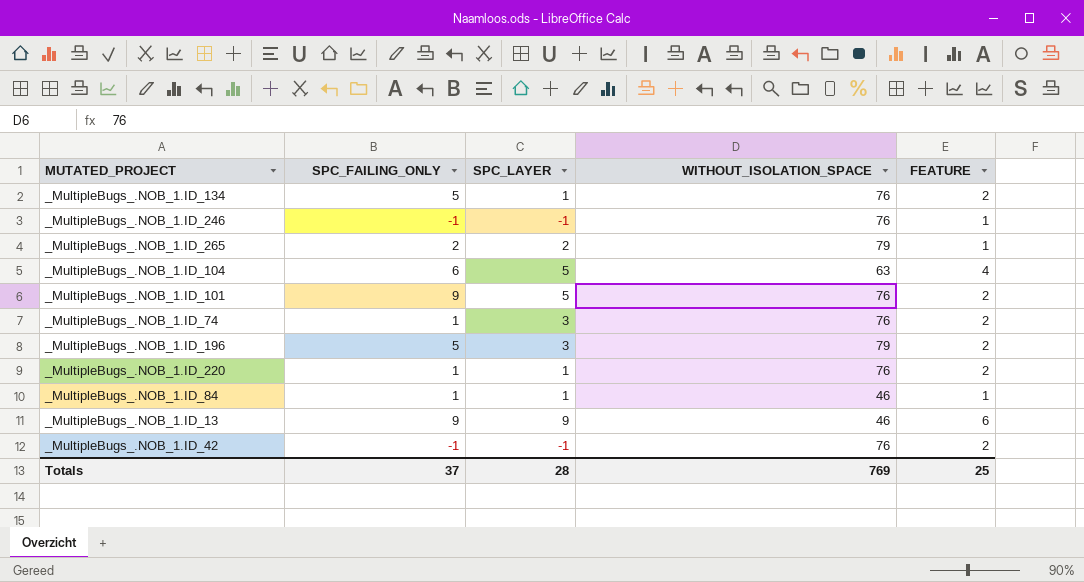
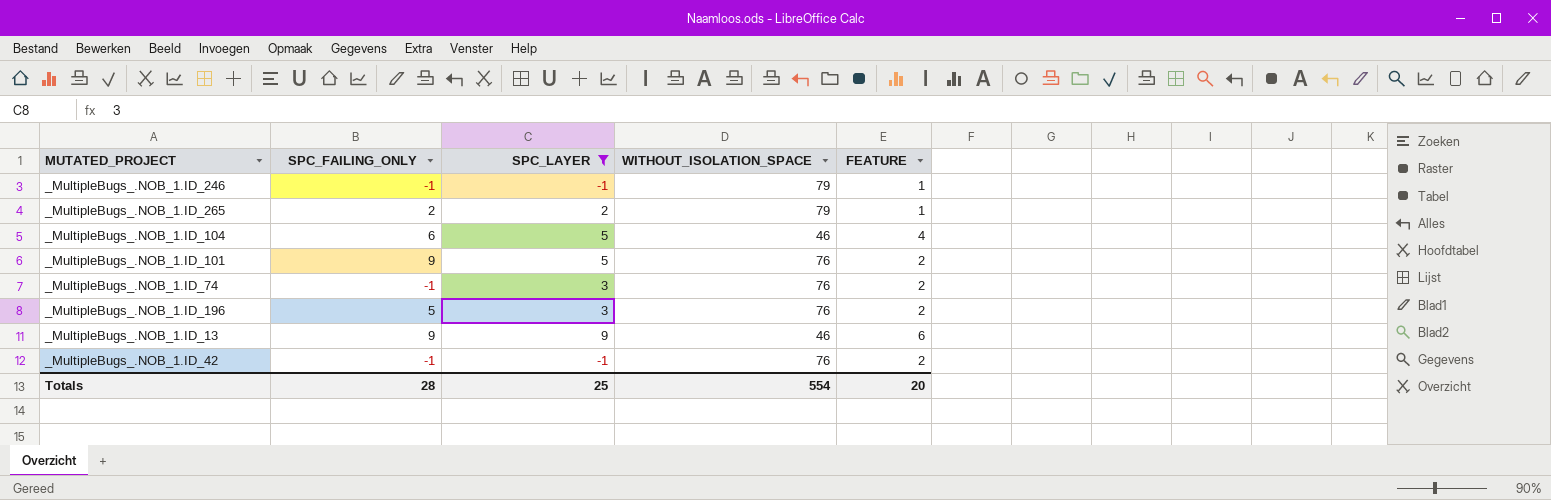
filter: none -> SPC_LAYER != 1
_MultipleBugs_.NOB_1.ID_246 | WITHOUT_ISOLATION_SPACE: 76 -> 79
_MultipleBugs_.NOB_1.ID_104 | WITHOUT_ISOLATION_SPACE: 63 -> 46
_MultipleBugs_.NOB_1.ID_74 | SPC_FAILING_ONLY: 1 -> -1
_MultipleBugs_.NOB_1.ID_196 | WITHOUT_ISOLATION_SPACE: 79 -> 76
Totals | SPC_FAILING_ONLY: 37 -> 28
Totals | SPC_LAYER: 28 -> 25
Totals | WITHOUT_ISOLATION_SPACE: 769 -> 554
Totals | FEATURE: 25 -> 20

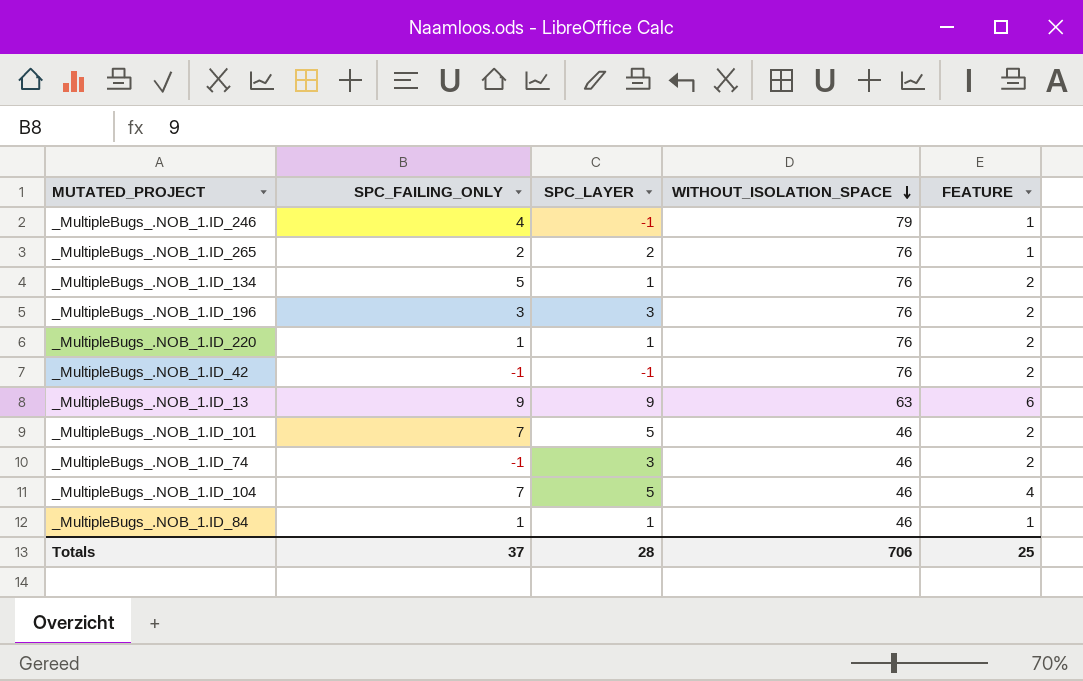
filter: SPC_LAYER != 1 -> none
row order: none -> WITHOUT_ISOLATION_SPACE descending
_MultipleBugs_.NOB_1.ID_246 | SPC_FAILING_ONLY: -1 -> 4
_MultipleBugs_.NOB_1.ID_265 | WITHOUT_ISOLATION_SPACE: 79 -> 76
_MultipleBugs_.NOB_1.ID_196 | SPC_FAILING_ONLY: 5 -> 3
_MultipleBugs_.NOB_1.ID_13 | WITHOUT_ISOLATION_SPACE: 46 -> 63
_MultipleBugs_.NOB_1.ID_101 | SPC_FAILING_ONLY: 9 -> 7
_MultipleBugs_.NOB_1.ID_101 | WITHOUT_ISOLATION_SPACE: 76 -> 46
_MultipleBugs_.NOB_1.ID_74 | WITHOUT_ISOLATION_SPACE: 76 -> 46
_MultipleBugs_.NOB_1.ID_104 | SPC_FAILING_ONLY: 6 -> 7
Totals | SPC_FAILING_ONLY: 28 -> 37
Totals | SPC_LAYER: 25 -> 28
Totals | WITHOUT_ISOLATION_SPACE: 554 -> 706
Totals | FEATURE: 20 -> 25

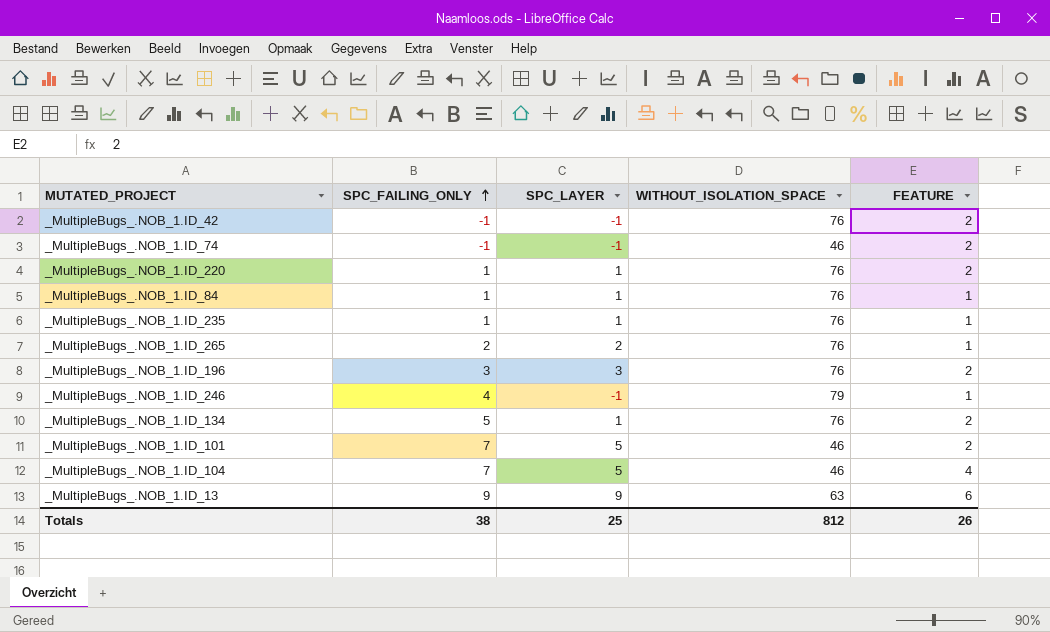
row order: WITHOUT_ISOLATION_SPACE descending -> SPC_FAILING_ONLY ascending
_MultipleBugs_.NOB_1.ID_74 | SPC_LAYER: 3 -> -1
_MultipleBugs_.NOB_1.ID_84 | WITHOUT_ISOLATION_SPACE: 46 -> 76
row _MultipleBugs_.NOB_1.ID_235: none -> 1 | 1 | 76 | 1
Totals | SPC_FAILING_ONLY: 37 -> 38
Totals | SPC_LAYER: 28 -> 25
Totals | WITHOUT_ISOLATION_SPACE: 706 -> 812
Totals | FEATURE: 25 -> 26

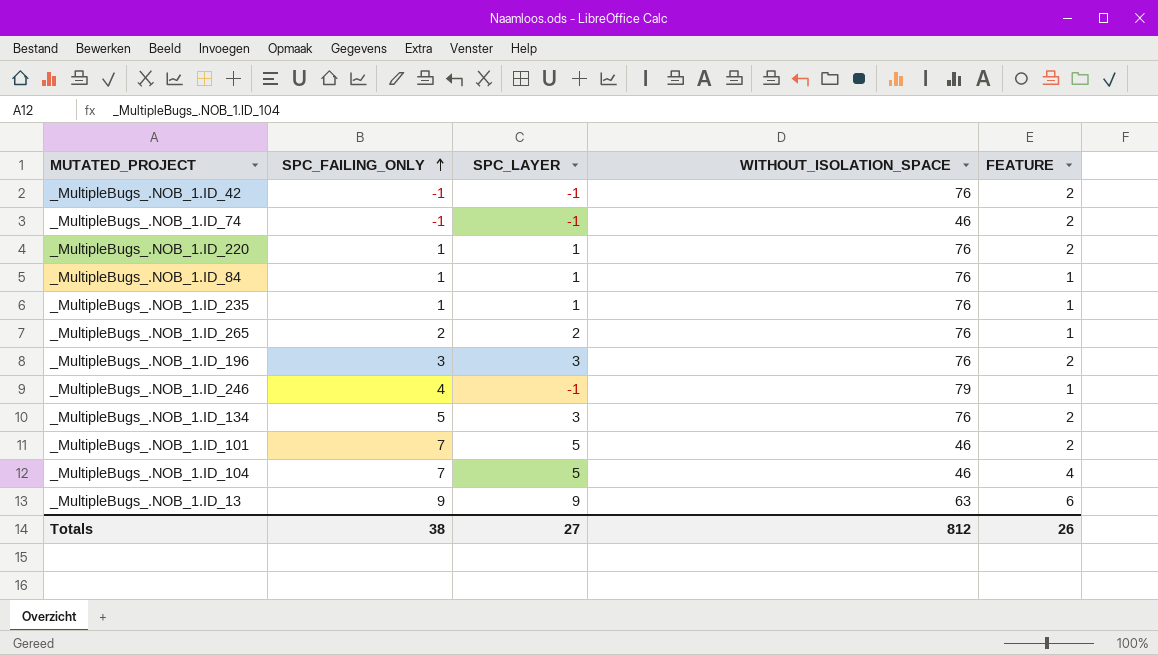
_MultipleBugs_.NOB_1.ID_134 | SPC_LAYER: 1 -> 3
Totals | SPC_LAYER: 25 -> 27

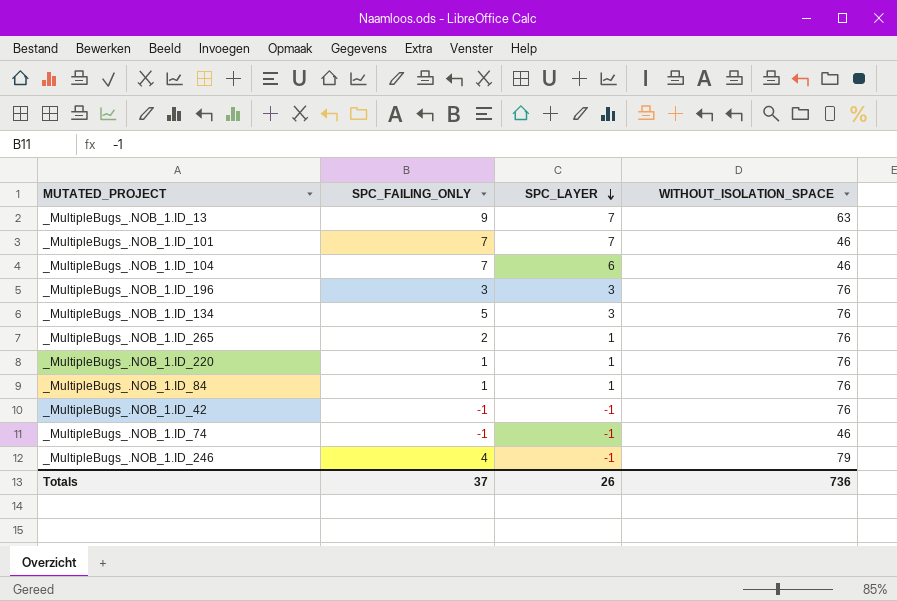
row order: SPC_FAILING_ONLY ascending -> SPC_LAYER descending
column FEATURE | position: 5 -> none
row _MultipleBugs_.NOB_1.ID_235: 1 | 1 | 76 | 1 -> none
_MultipleBugs_.NOB_1.ID_13 | SPC_LAYER: 9 -> 7
_MultipleBugs_.NOB_1.ID_101 | SPC_LAYER: 5 -> 7
_MultipleBugs_.NOB_1.ID_104 | SPC_LAYER: 5 -> 6
_MultipleBugs_.NOB_1.ID_265 | SPC_LAYER: 2 -> 1
Totals | SPC_FAILING_ONLY: 38 -> 37
Totals | SPC_LAYER: 27 -> 26
Totals | WITHOUT_ISOLATION_SPACE: 812 -> 736

